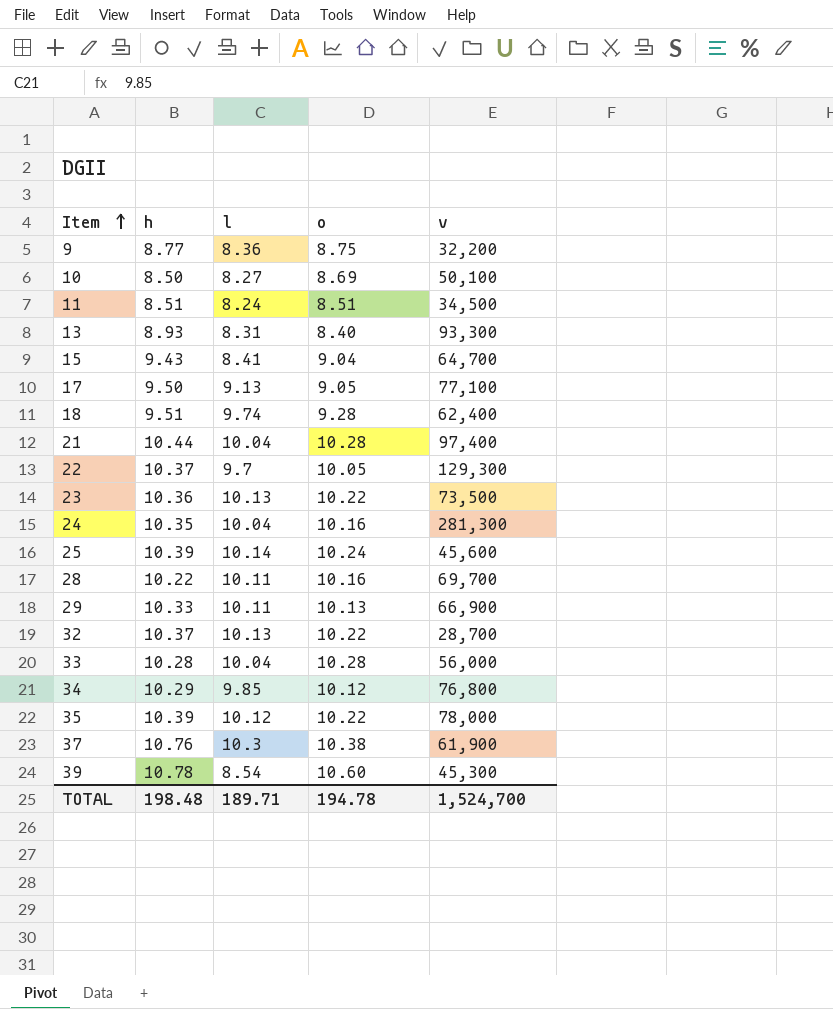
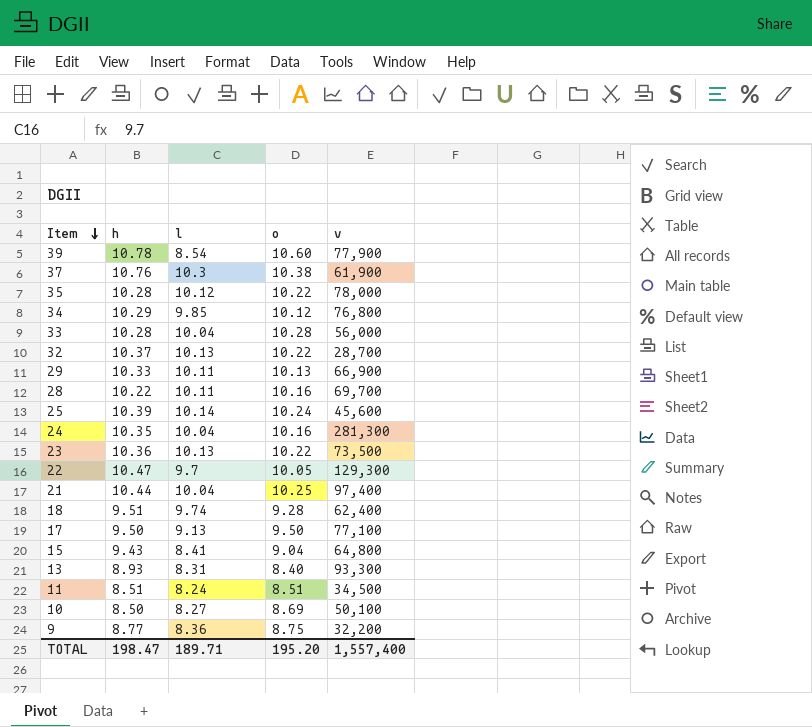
row order: Item ascending -> Item descending
39 | v: 45,300 -> 77,900
35 | h: 10.39 -> 10.28
22 | h: 10.37 -> 10.47
21 | o: 10.28 -> 10.25
17 | o: 9.05 -> 9.50
15 | v: 64,700 -> 64,800
TOTAL | h: 198.48 -> 198.47
TOTAL | o: 194.78 -> 195.20
TOTAL | v: 1,524,700 -> 1,557,400

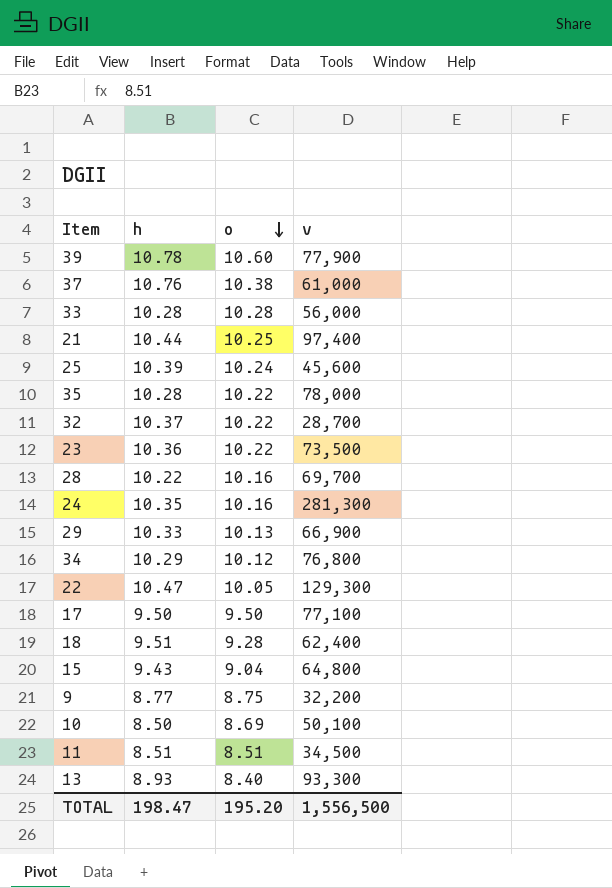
row order: Item descending -> o descending
column l | position: 3 -> none
37 | v: 61,900 -> 61,000
TOTAL | v: 1,557,400 -> 1,556,500

